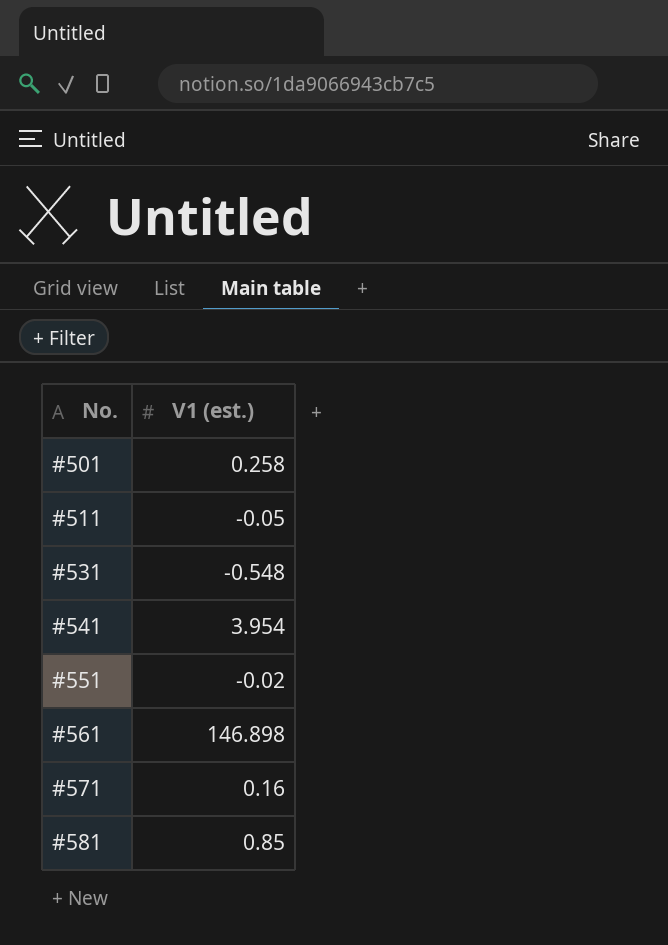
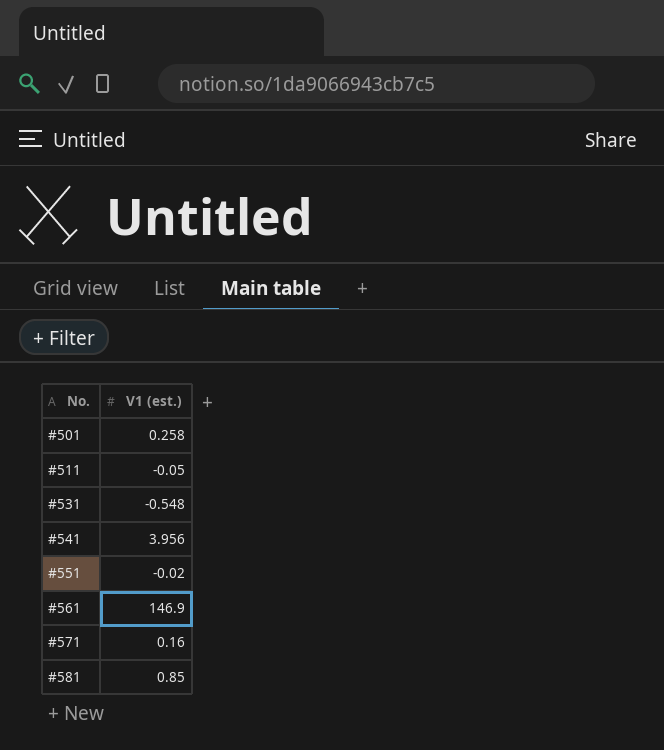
#541 | V1 (est.): 3.954 -> 3.956
#561 | V1 (est.): 146.898 -> 146.9

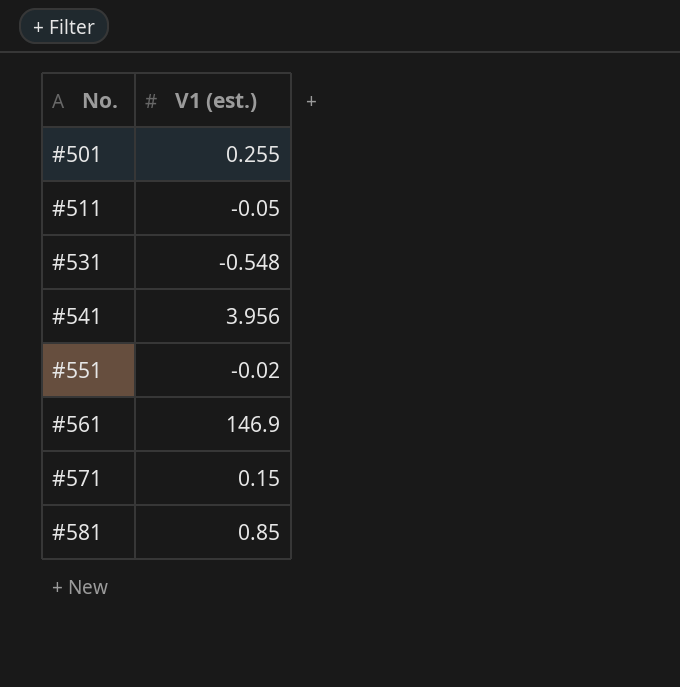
#501 | V1 (est.): 0.258 -> 0.255
#571 | V1 (est.): 0.16 -> 0.15

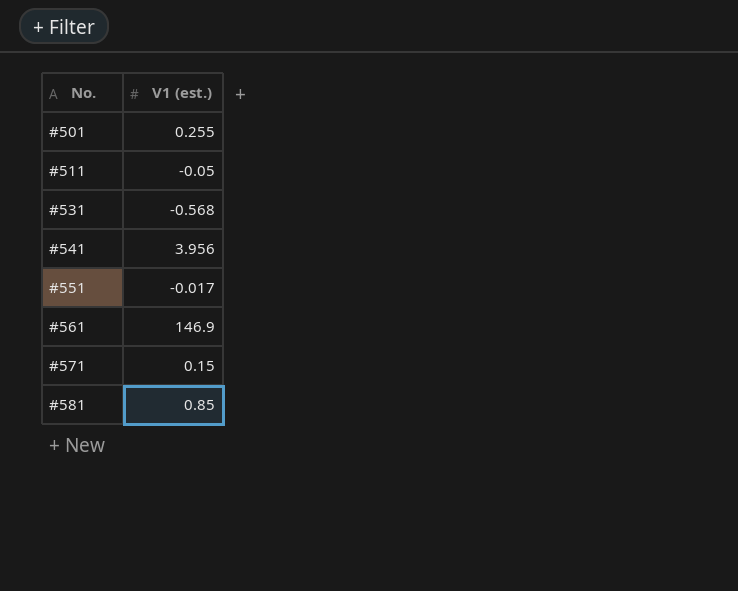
#531 | V1 (est.): -0.548 -> -0.568
#551 | V1 (est.): -0.02 -> -0.017

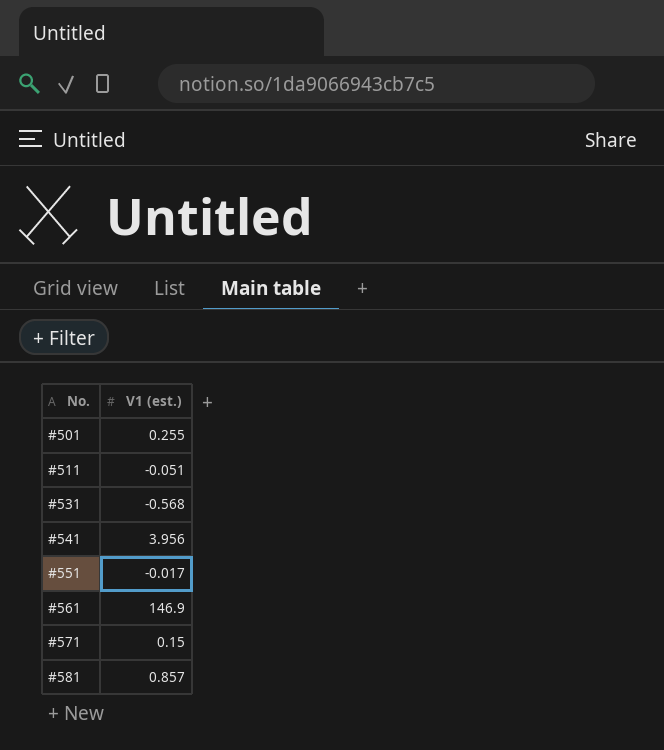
#511 | V1 (est.): -0.05 -> -0.051
#581 | V1 (est.): 0.85 -> 0.857

